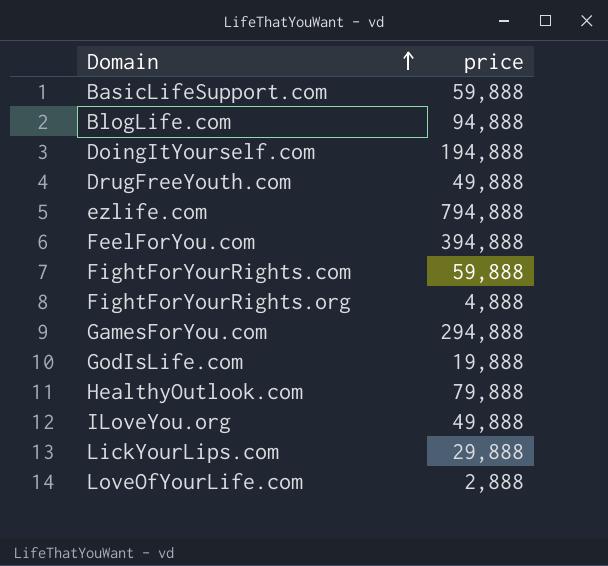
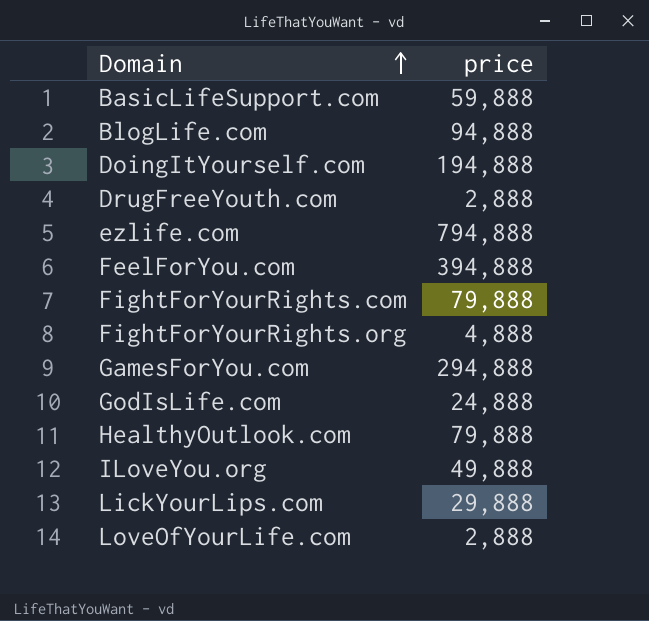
DrugFreeYouth.com | price: 49,888 -> 2,888
FightForYourRights.com | price: 59,888 -> 79,888
GodIsLife.com | price: 19,888 -> 24,888

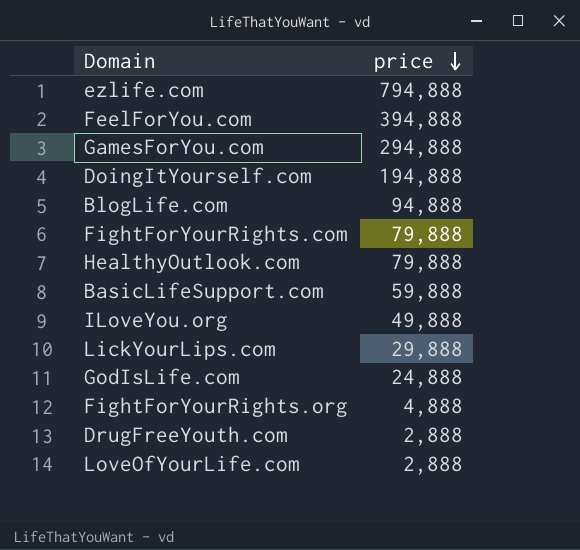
row order: Domain ascending -> price descending

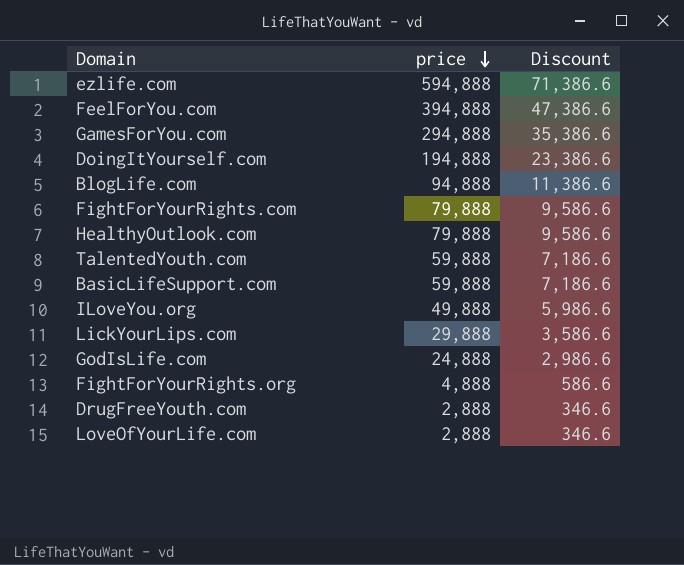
column Discount | formula: none -> [price] * 0.12
ezlife.com | price: 794,888 -> 594,888
row TalentedYouth.com: none -> 59,888 | 7,186.6

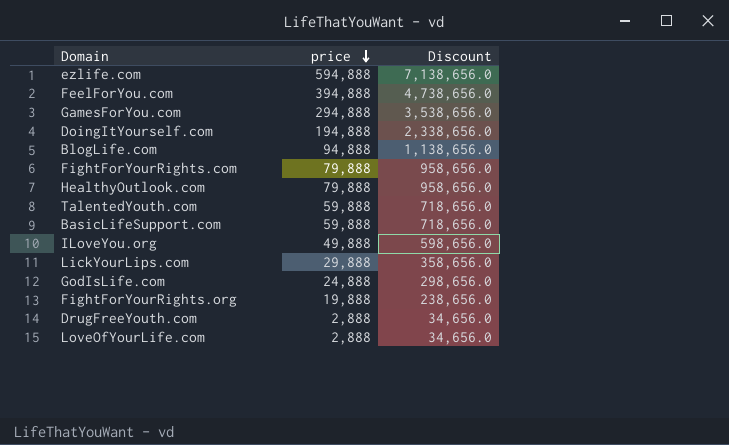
column Discount | formula: [price] * 0.12 -> [price] * 12
FightForYourRights.org | price: 4,888 -> 19,888

